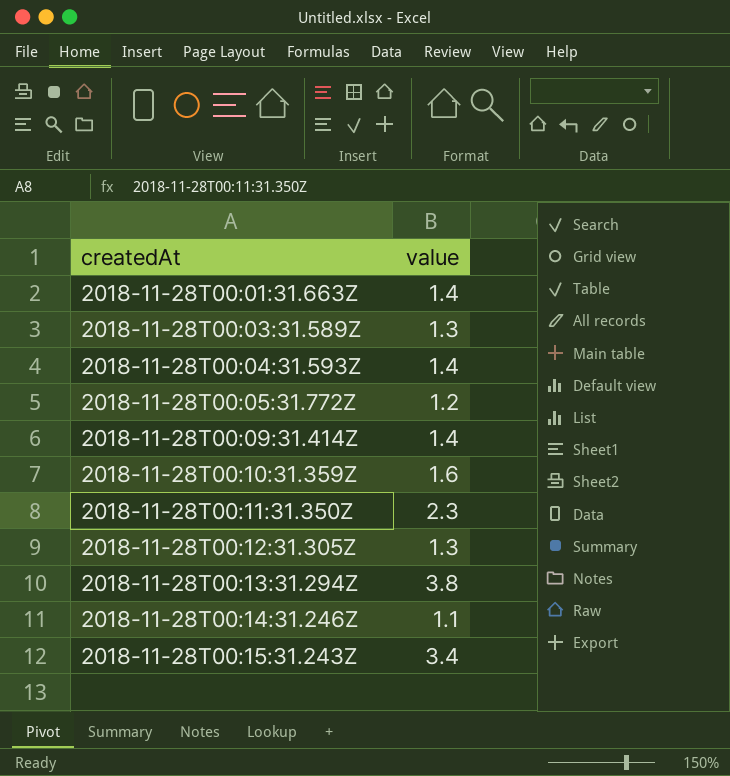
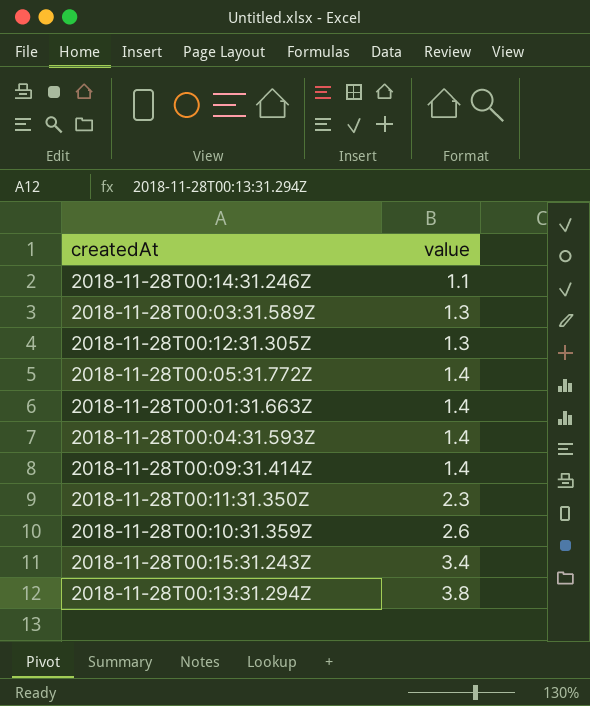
row order: createdAt ascending -> value ascending
2018-11-28T00:05:31.772Z | value: 1.2 -> 1.4
2018-11-28T00:10:31.359Z | value: 1.6 -> 2.6

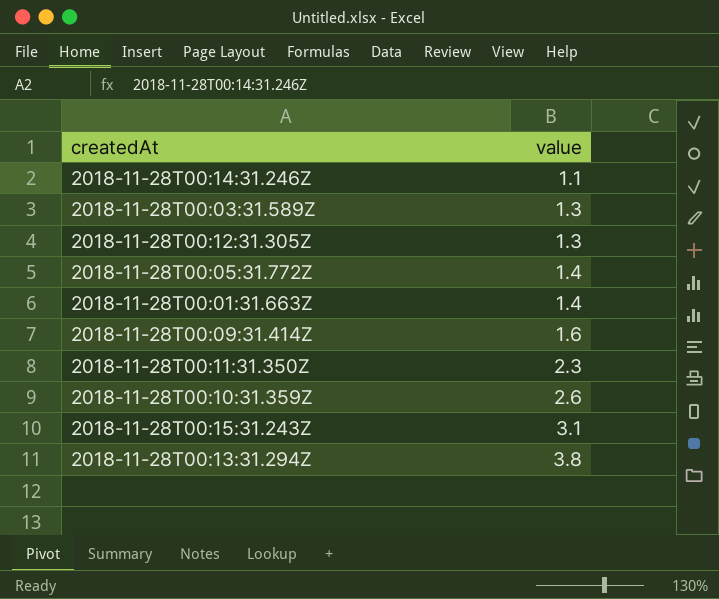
row 2018-11-28T00:04:31.593Z: 1.4 -> none
2018-11-28T00:09:31.414Z | value: 1.4 -> 1.6
2018-11-28T00:15:31.243Z | value: 3.4 -> 3.1

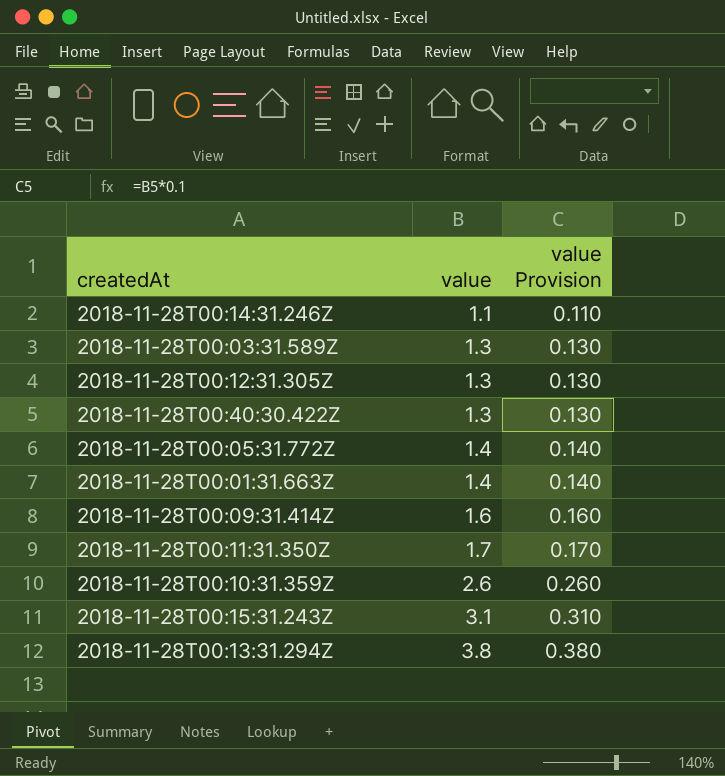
column value Provision | formula: none -> [value] * 0.1
row 2018-11-28T00:40:30.422Z: none -> 1.3 | 0.130
2018-11-28T00:11:31.350Z | value: 2.3 -> 1.7

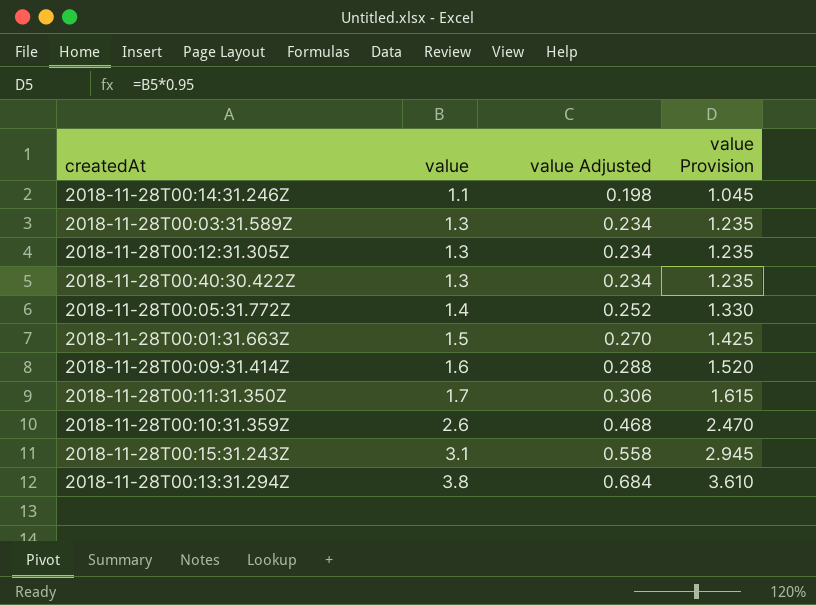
column value Adjusted | formula: none -> [value] * 0.18
column value Provision | formula: [value] * 0.1 -> [value] * 0.95
2018-11-28T00:01:31.663Z | value: 1.4 -> 1.5

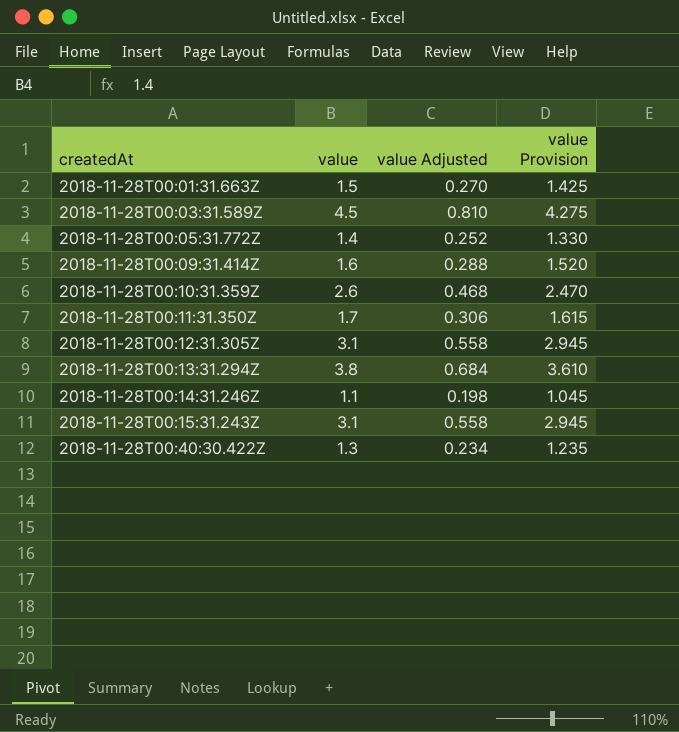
row order: value ascending -> createdAt ascending
2018-11-28T00:03:31.589Z | value: 1.3 -> 4.5
2018-11-28T00:03:31.589Z | value Adjusted: 0.234 -> 0.810
2018-11-28T00:03:31.589Z | value Provision: 1.235 -> 4.275
2018-11-28T00:12:31.305Z | value: 1.3 -> 3.1
2018-11-28T00:12:31.305Z | value Adjusted: 0.234 -> 0.558
2018-11-28T00:12:31.305Z | value Provision: 1.235 -> 2.945

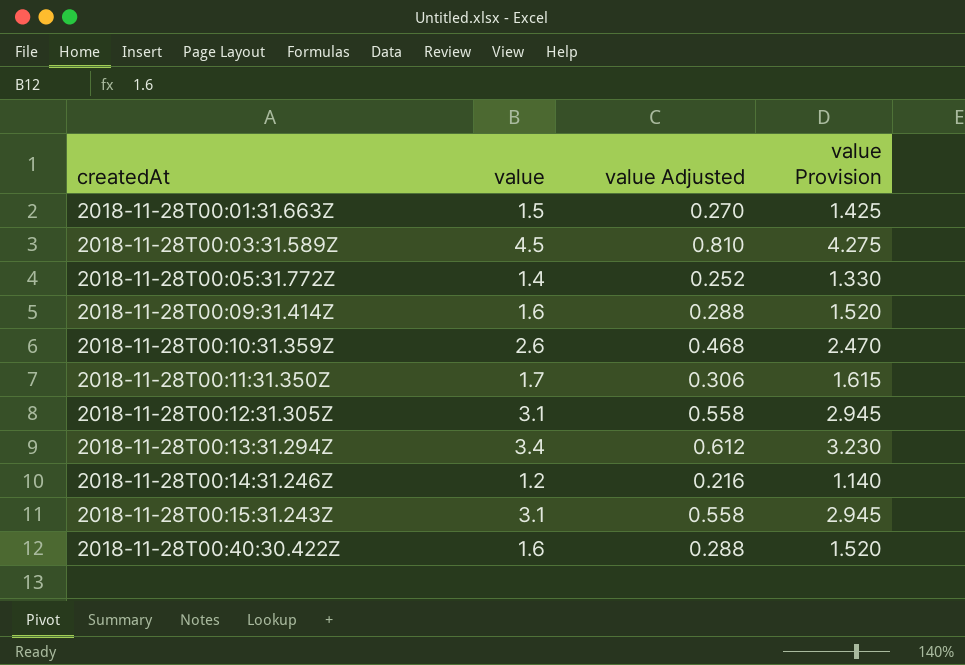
2018-11-28T00:13:31.294Z | value: 3.8 -> 3.4
2018-11-28T00:13:31.294Z | value Adjusted: 0.684 -> 0.612
2018-11-28T00:13:31.294Z | value Provision: 3.610 -> 3.230
2018-11-28T00:14:31.246Z | value: 1.1 -> 1.2
2018-11-28T00:14:31.246Z | value Adjusted: 0.198 -> 0.216
2018-11-28T00:14:31.246Z | value Provision: 1.045 -> 1.140
2018-11-28T00:40:30.422Z | value: 1.3 -> 1.6
2018-11-28T00:40:30.422Z | value Adjusted: 0.234 -> 0.288
2018-11-28T00:40:30.422Z | value Provision: 1.235 -> 1.520

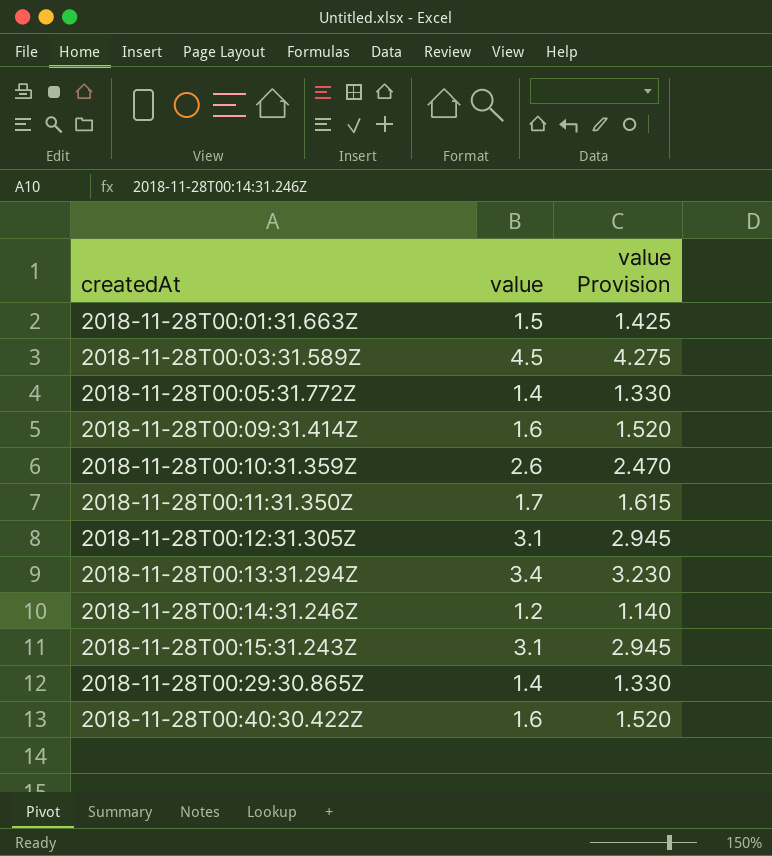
column value Adjusted | formula: [value] * 0.18 -> none
row 2018-11-28T00:29:30.865Z: none -> 1.4 | 1.330

